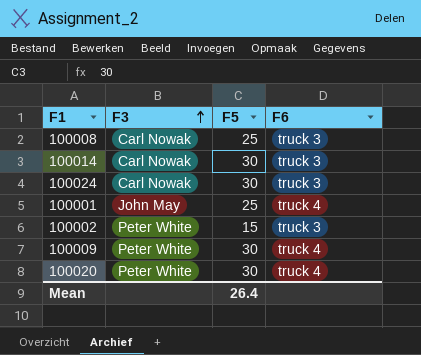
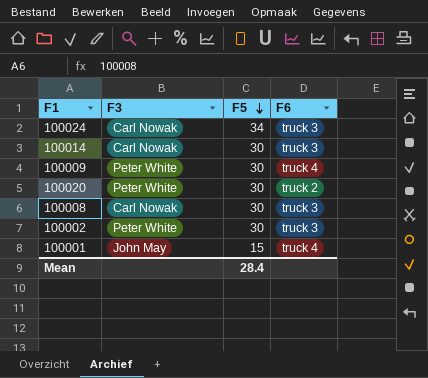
row order: F3 ascending -> F5 descending
100024 | F5: 30 -> 34
100020 | F6: truck 4 -> truck 2
100008 | F5: 25 -> 30
100002 | F5: 15 -> 30
100001 | F5: 25 -> 15
Mean | F5: 26.4 -> 28.4

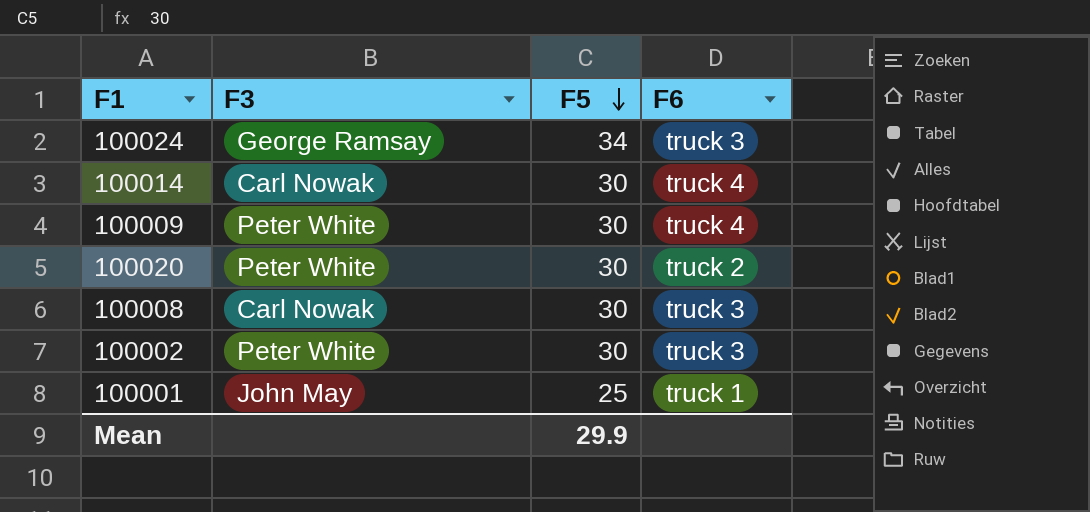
100024 | F3: Carl Nowak -> George Ramsay
100014 | F6: truck 3 -> truck 4
100001 | F5: 15 -> 25
100001 | F6: truck 4 -> truck 1
Mean | F5: 28.4 -> 29.9

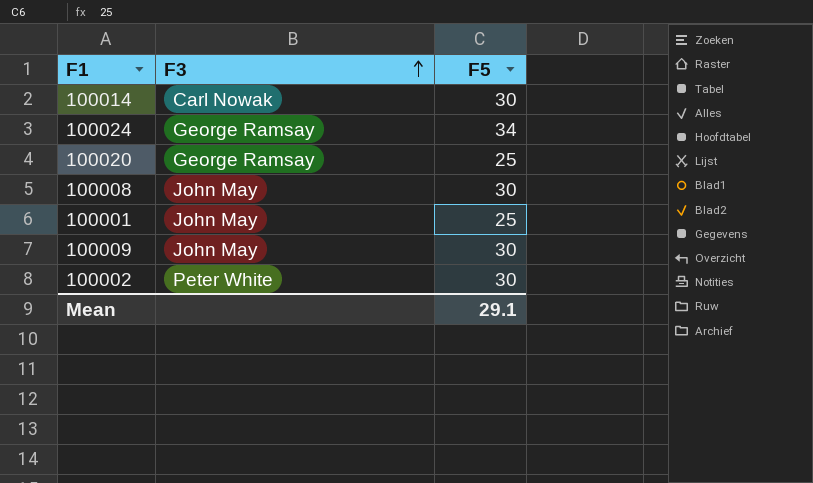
row order: F5 descending -> F3 ascending
column F6 | position: 4 -> none
100020 | F3: Peter White -> George Ramsay
100020 | F5: 30 -> 25
100008 | F3: Carl Nowak -> John May
100009 | F3: Peter White -> John May
Mean | F5: 29.9 -> 29.1

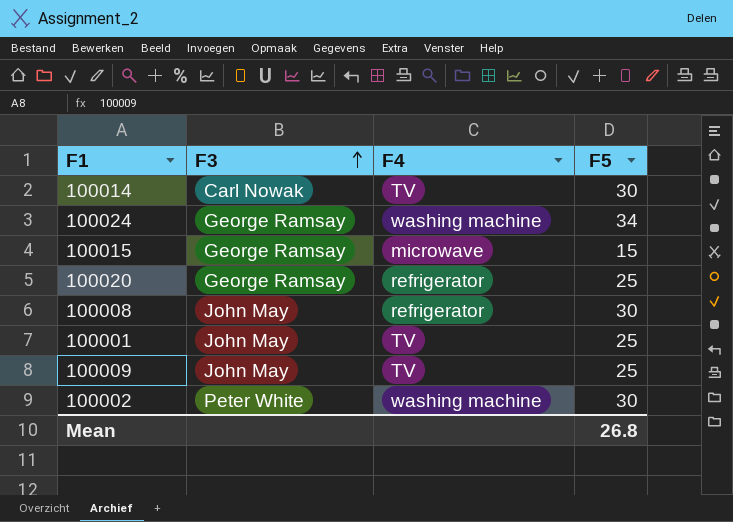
column F4 | position: none -> 3
row 100015: none -> George Ramsay | microwave | 15
100009 | F5: 30 -> 25
Mean | F5: 29.1 -> 26.8

